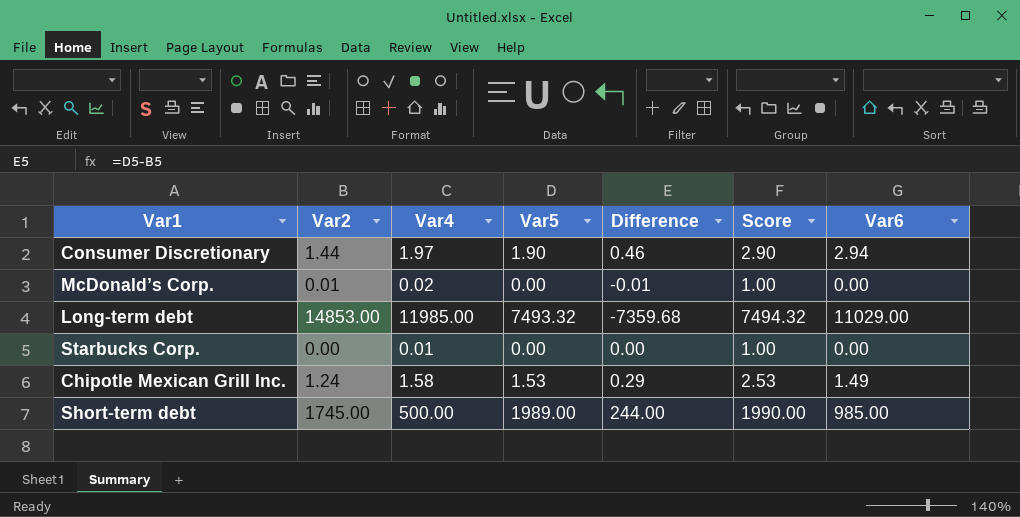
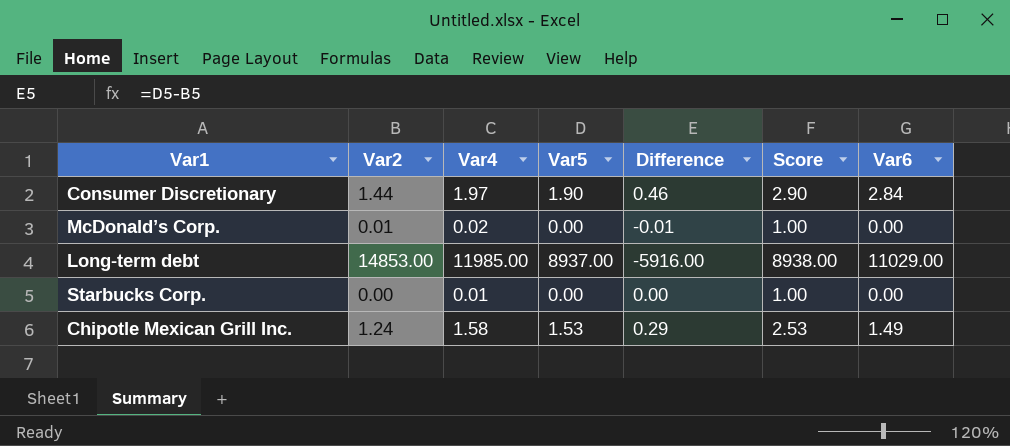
row Short-term debt: 1745.00 | 500.00 | 1989.00 | 244.00 | 1990.00 | 985.00 -> none
Consumer Discretionary | Var6: 2.94 -> 2.84
Long-term debt | Var5: 7493.32 -> 8937.00
Long-term debt | Difference: -7359.68 -> -5916.00
Long-term debt | Score: 7494.32 -> 8938.00

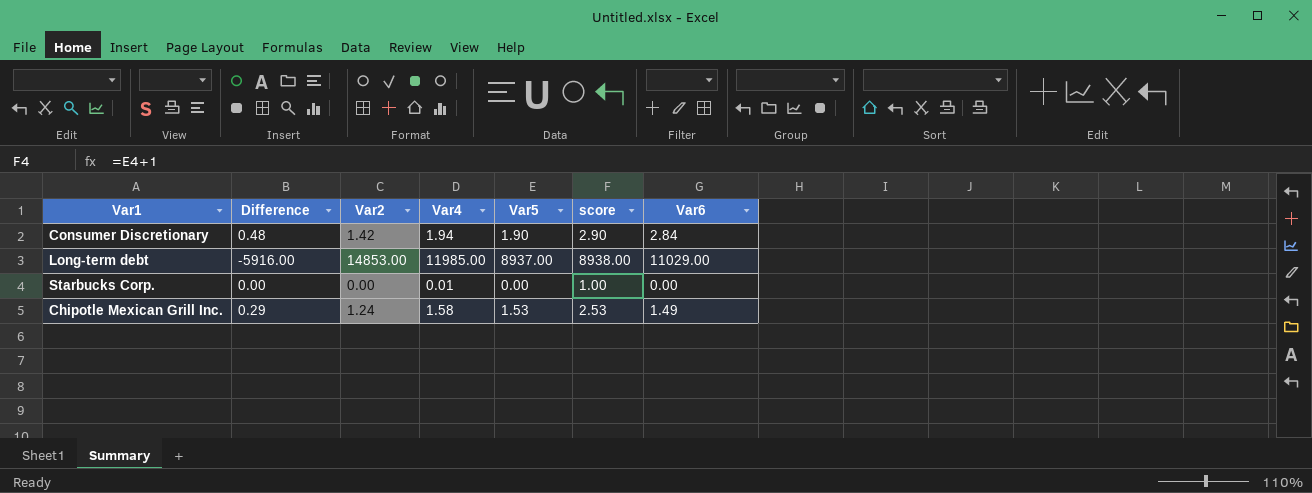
column Difference | position: 5 -> 2
column name: Score -> score
row McDonald’s Corp.: 0.01 | 0.02 | 0.00 | -0.01 | 1.00 | 0.00 -> none
Consumer Discretionary | Difference: 0.46 -> 0.48
Consumer Discretionary | Var2: 1.44 -> 1.42
Consumer Discretionary | Var4: 1.97 -> 1.94

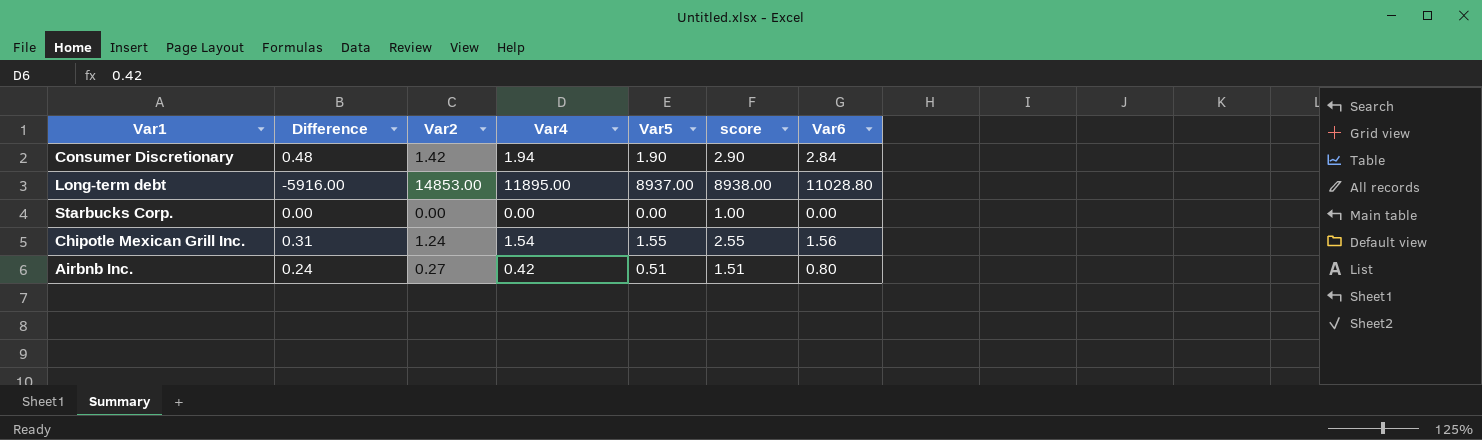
Long-term debt | Var4: 11985.00 -> 11895.00
Long-term debt | Var6: 11029.00 -> 11028.80
Starbucks Corp. | Var4: 0.01 -> 0.00
Chipotle Mexican Grill Inc. | Difference: 0.29 -> 0.31
Chipotle Mexican Grill Inc. | Var4: 1.58 -> 1.54
Chipotle Mexican Grill Inc. | Var5: 1.53 -> 1.55
Chipotle Mexican Grill Inc. | score: 2.53 -> 2.55
Chipotle Mexican Grill Inc. | Var6: 1.49 -> 1.56
row Airbnb Inc.: none -> 0.24 | 0.27 | 0.42 | 0.51 | 1.51 | 0.80

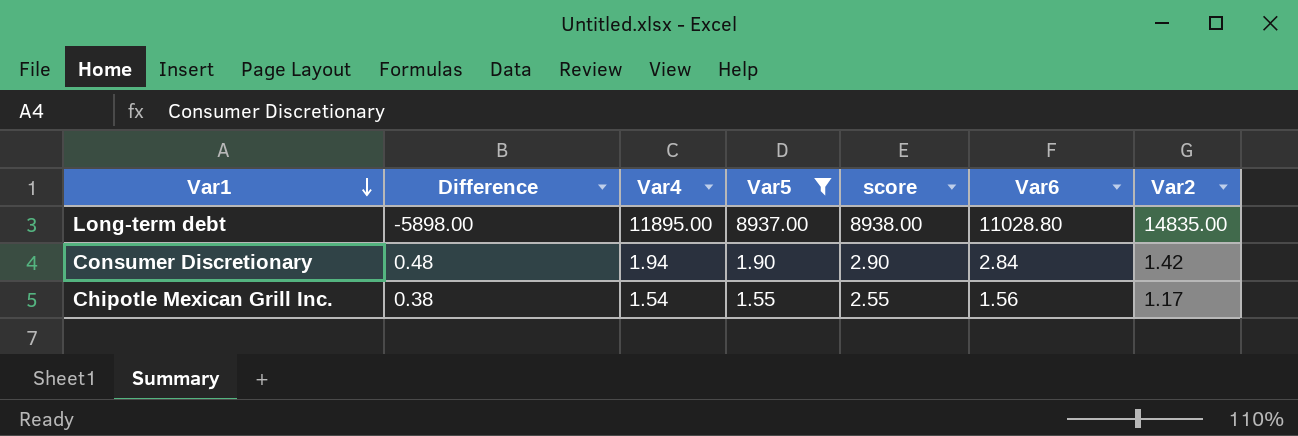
filter: none -> Var5 >= 1.55
row order: none -> Var1 descending
column Var2 | position: 3 -> 7
Long-term debt | Difference: -5916.00 -> -5898.00
Long-term debt | Var2: 14853.00 -> 14835.00
Chipotle Mexican Grill Inc. | Difference: 0.31 -> 0.38
Chipotle Mexican Grill Inc. | Var2: 1.24 -> 1.17

